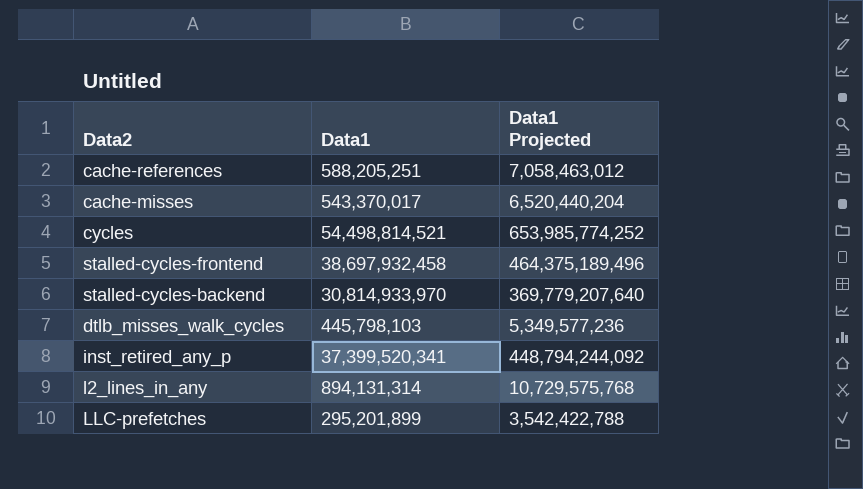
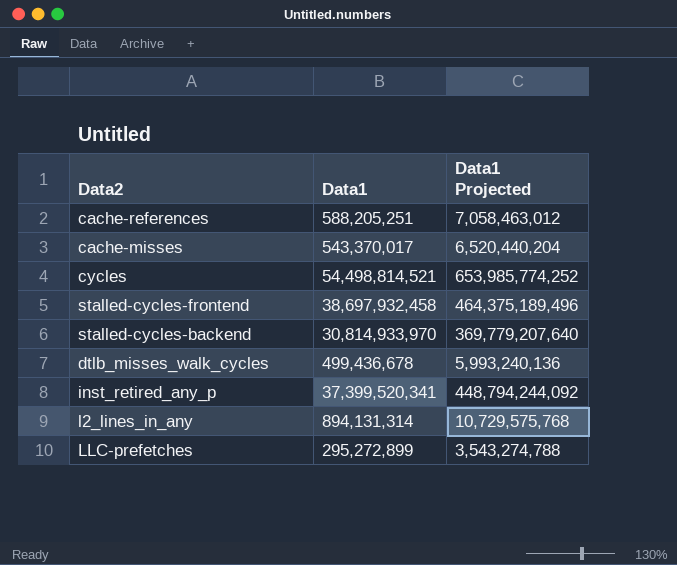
dtlb_misses_walk_cycles | Data1: 445,798,103 -> 499,436,678
dtlb_misses_walk_cycles | Data1 Projected: 5,349,577,236 -> 5,993,240,136
LLC-prefetches | Data1: 295,201,899 -> 295,272,899
LLC-prefetches | Data1 Projected: 3,542,422,788 -> 3,543,274,788

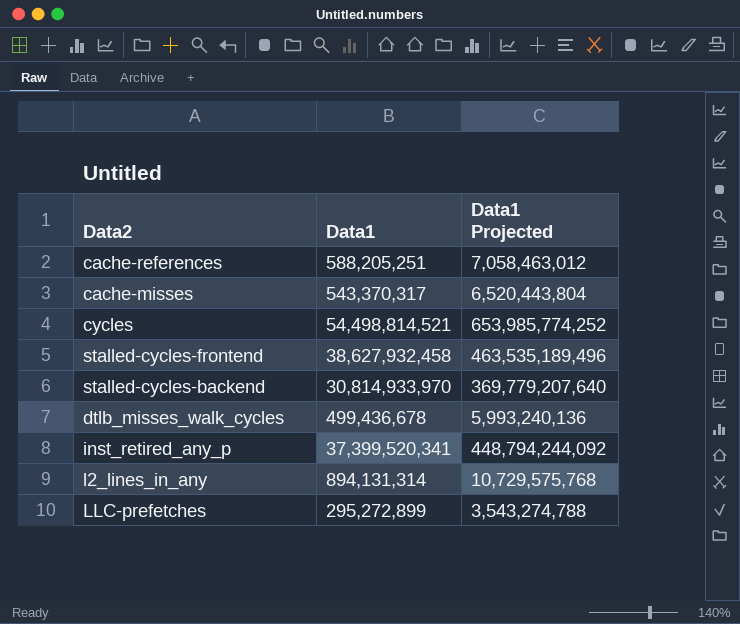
cache-misses | Data1: 543,370,017 -> 543,370,317
cache-misses | Data1 Projected: 6,520,440,204 -> 6,520,443,804
stalled-cycles-frontend | Data1: 38,697,932,458 -> 38,627,932,458
stalled-cycles-frontend | Data1 Projected: 464,375,189,496 -> 463,535,189,496

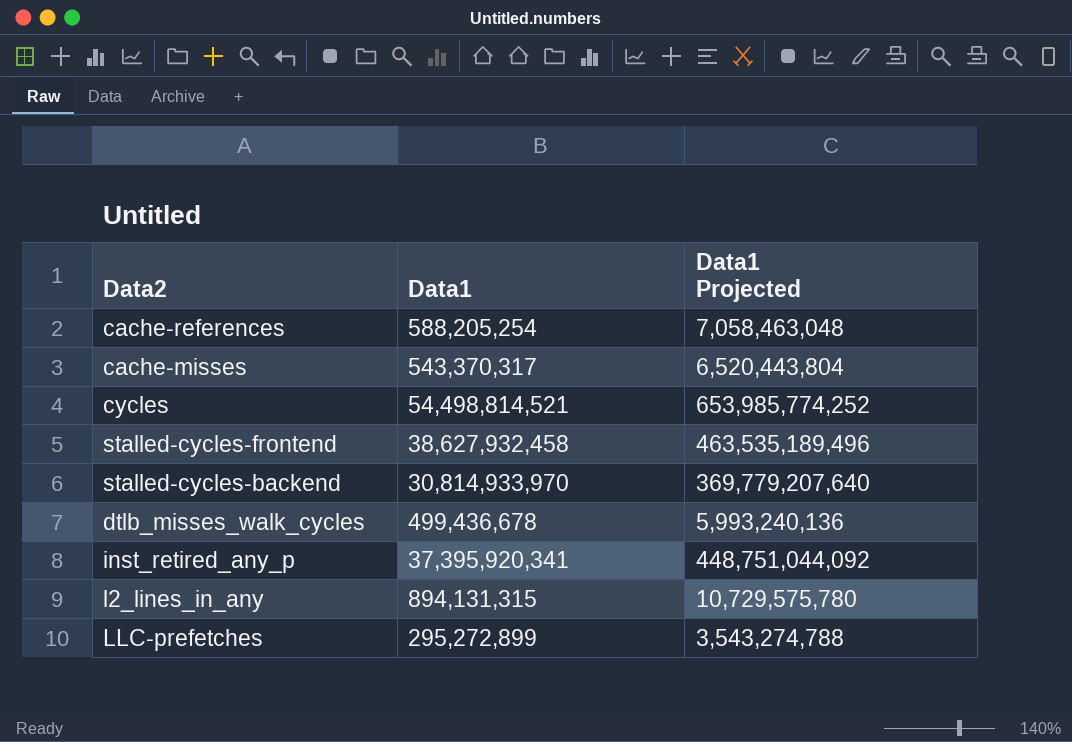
cache-references | Data1: 588,205,251 -> 588,205,254
cache-references | Data1 Projected: 7,058,463,012 -> 7,058,463,048
inst_retired_any_p | Data1: 37,399,520,341 -> 37,395,920,341
inst_retired_any_p | Data1 Projected: 448,794,244,092 -> 448,751,044,092
l2_lines_in_any | Data1: 894,131,314 -> 894,131,315
l2_lines_in_any | Data1 Projected: 10,729,575,768 -> 10,729,575,780

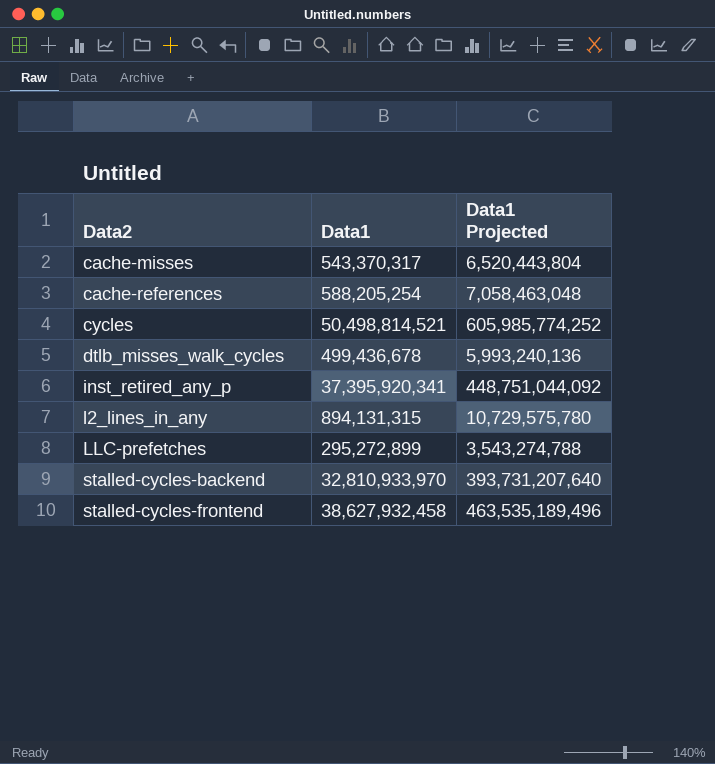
row order: none -> Data2 ascending
cycles | Data1: 54,498,814,521 -> 50,498,814,521
cycles | Data1 Projected: 653,985,774,252 -> 605,985,774,252
stalled-cycles-backend | Data1: 30,814,933,970 -> 32,810,933,970
stalled-cycles-backend | Data1 Projected: 369,779,207,640 -> 393,731,207,640

